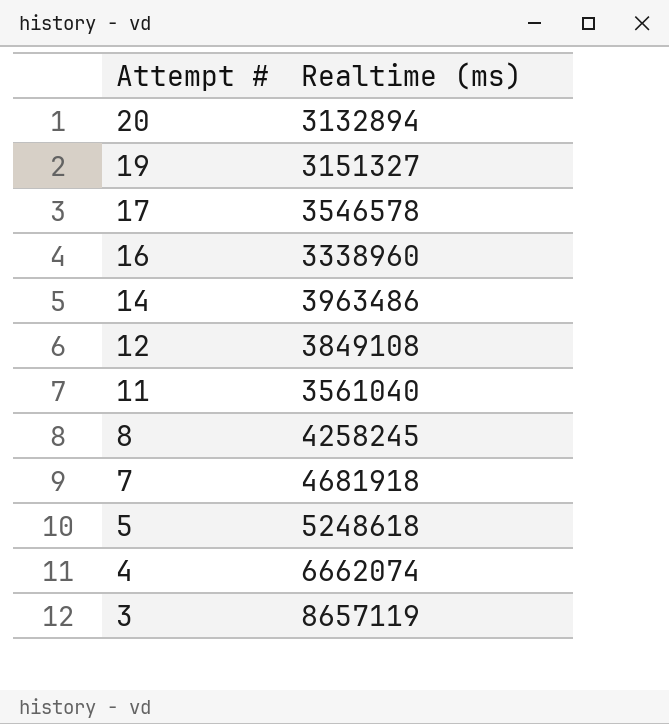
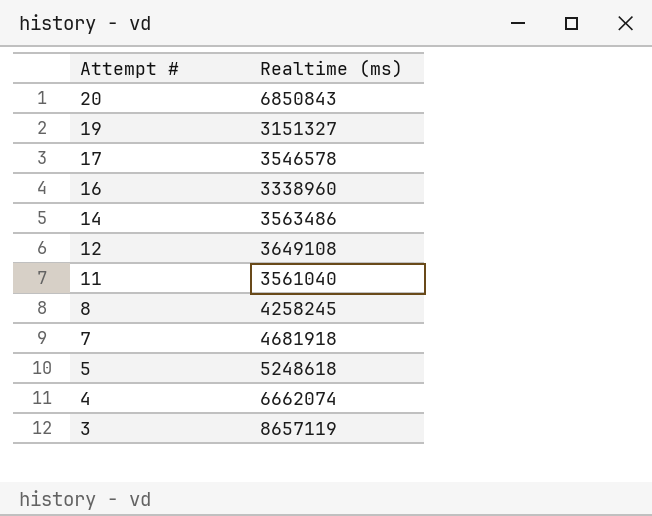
20 | Realtime (ms): 3132894 -> 6850843
14 | Realtime (ms): 3963486 -> 3563486
12 | Realtime (ms): 3849108 -> 3649108

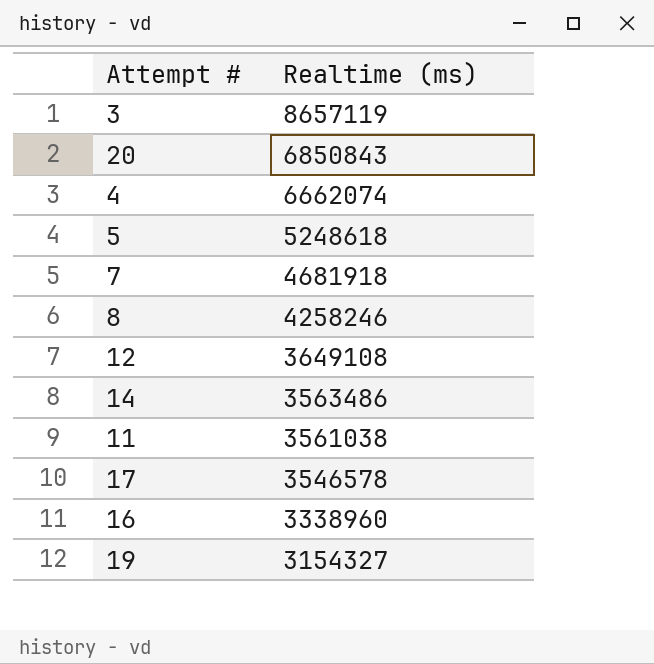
row order: Attempt # descending -> Realtime (ms) descending
8 | Realtime (ms): 4258245 -> 4258246
11 | Realtime (ms): 3561040 -> 3561038
19 | Realtime (ms): 3151327 -> 3154327

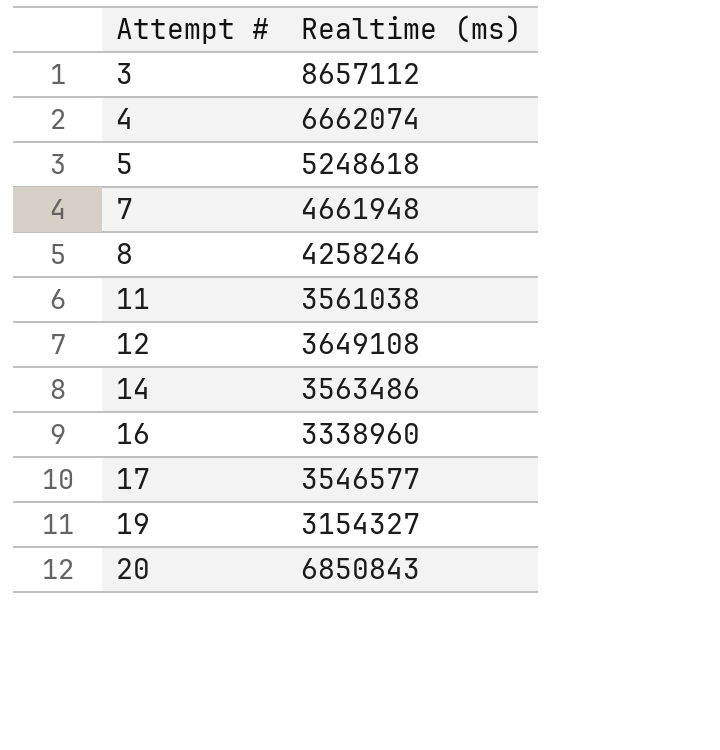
row order: Realtime (ms) descending -> Attempt # ascending
3 | Realtime (ms): 8657119 -> 8657112
7 | Realtime (ms): 4681918 -> 4661948
17 | Realtime (ms): 3546578 -> 3546577

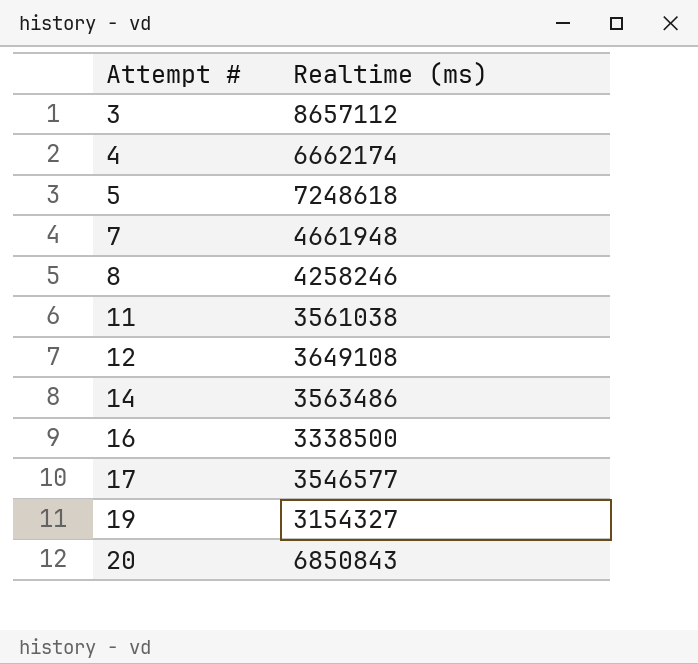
4 | Realtime (ms): 6662074 -> 6662174
5 | Realtime (ms): 5248618 -> 7248618
16 | Realtime (ms): 3338960 -> 3338500

